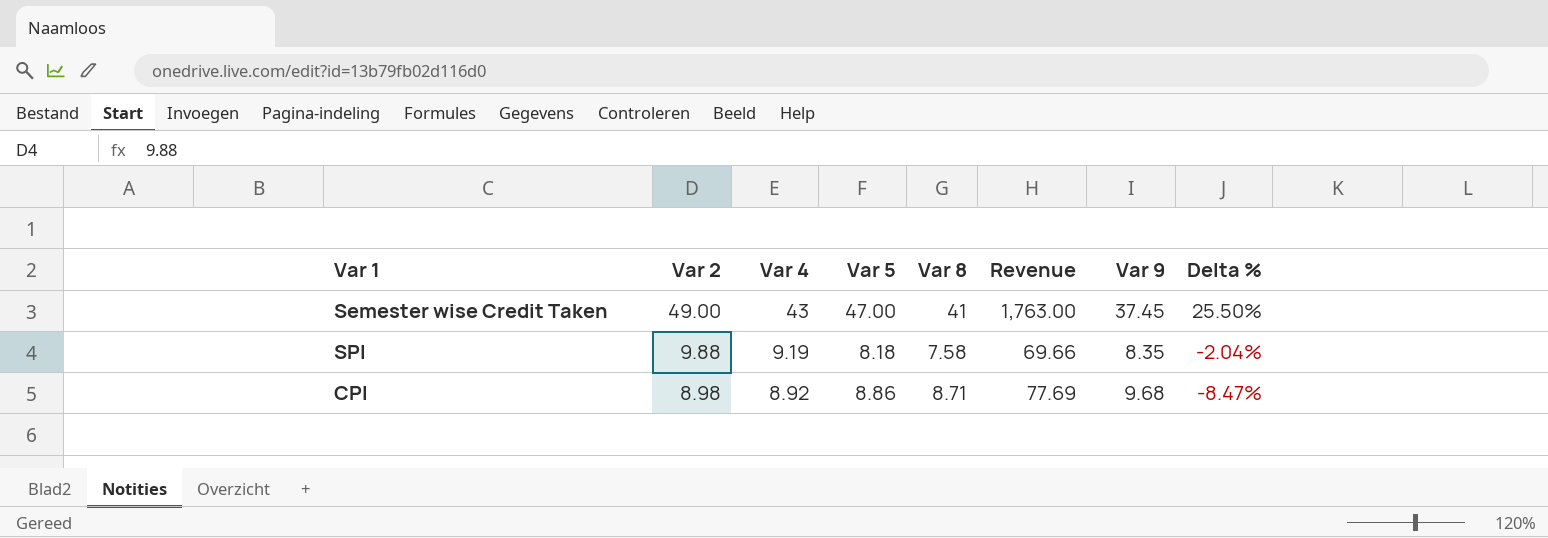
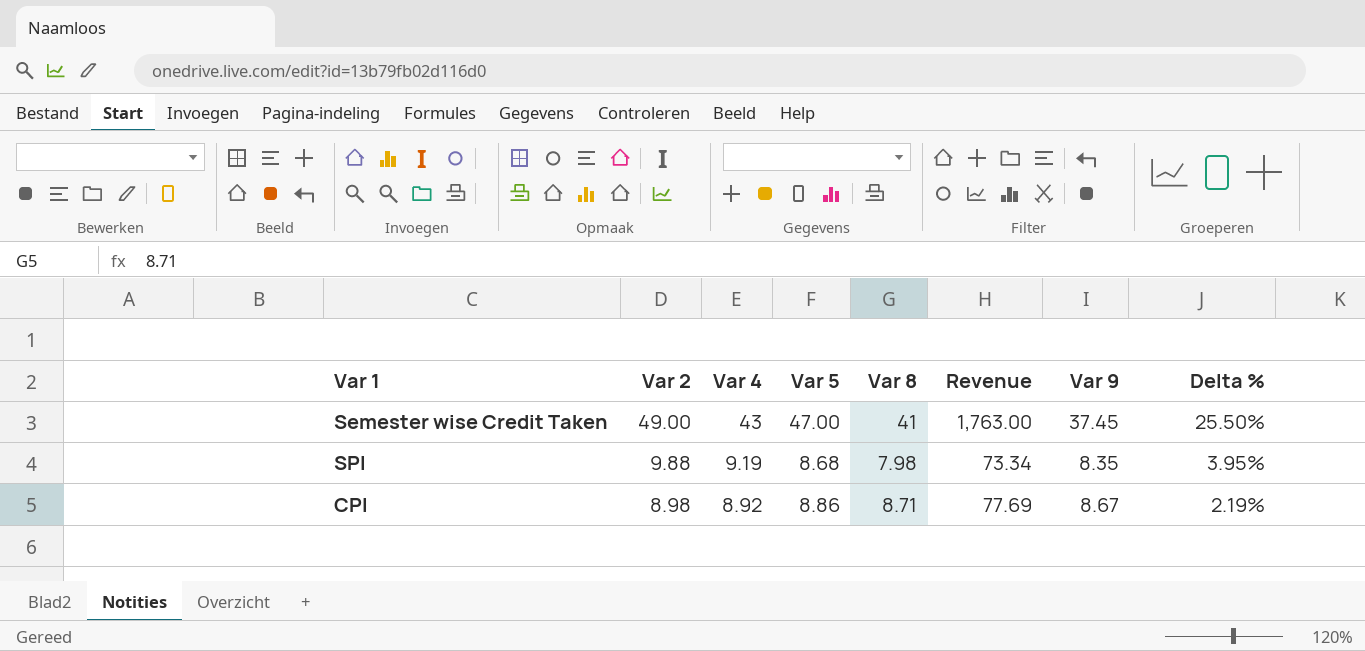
SPI | Var 5: 8.18 -> 8.68
SPI | Var 8: 7.58 -> 7.98
SPI | Revenue: 69.66 -> 73.34
SPI | Delta %: -2.04% -> 3.95%
CPI | Var 9: 9.68 -> 8.67
CPI | Delta %: -8.47% -> 2.19%

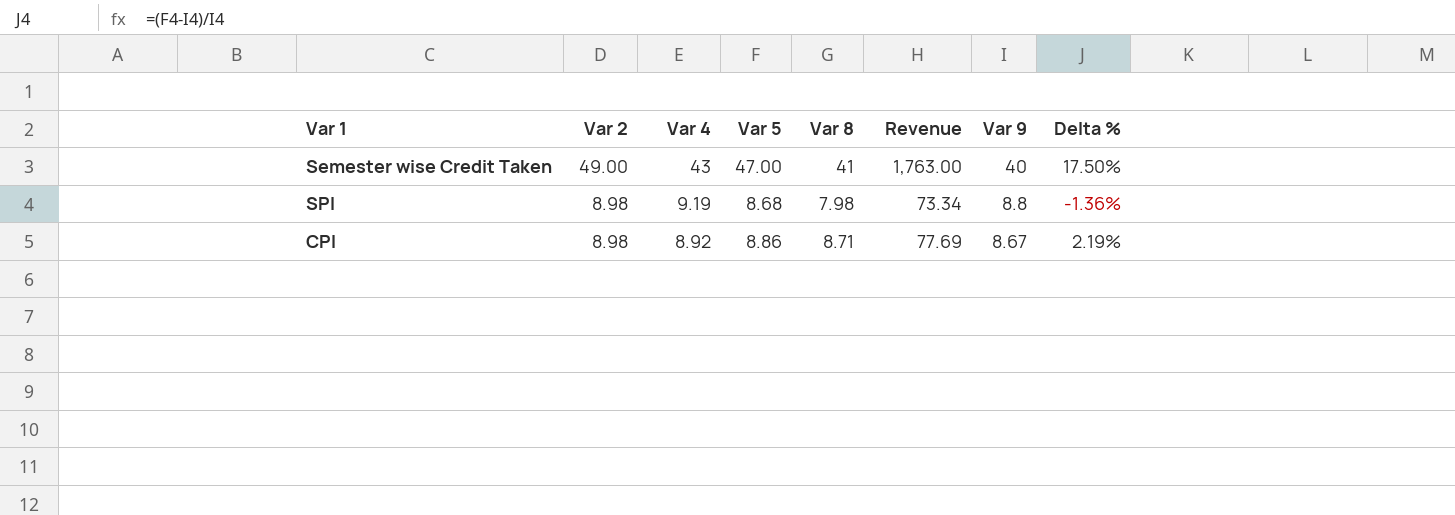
Semester wise Credit Taken | Var 9: 37.45 -> 40
Semester wise Credit Taken | Delta %: 25.50% -> 17.50%
SPI | Var 2: 9.88 -> 8.98
SPI | Var 9: 8.35 -> 8.8
SPI | Delta %: 3.95% -> -1.36%

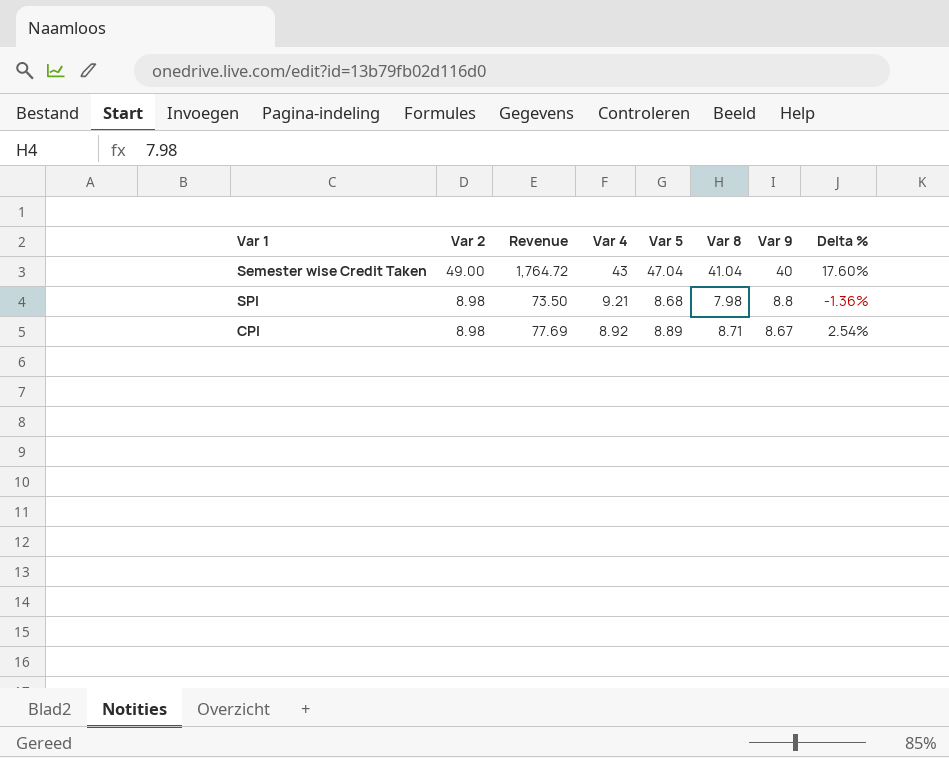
column Revenue | position: 6 -> 3
Semester wise Credit Taken | Revenue: 1,763.00 -> 1,764.72
Semester wise Credit Taken | Var 5: 47.00 -> 47.04
Semester wise Credit Taken | Var 8: 41 -> 41.04
Semester wise Credit Taken | Delta %: 17.50% -> 17.60%
SPI | Revenue: 73.34 -> 73.50
SPI | Var 4: 9.19 -> 9.21
CPI | Var 5: 8.86 -> 8.89
CPI | Delta %: 2.19% -> 2.54%

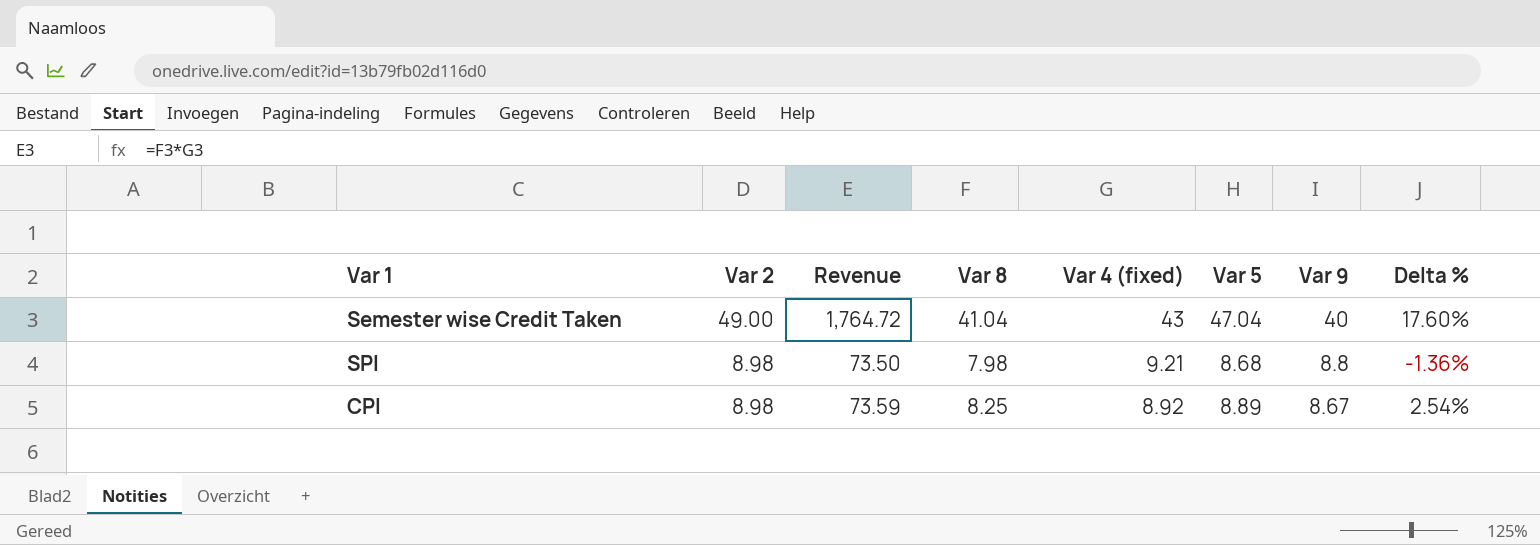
column Var 8 | position: 6 -> 4
column name: Var 4 -> Var 4 (fixed)
CPI | Revenue: 77.69 -> 73.59
CPI | Var 8: 8.71 -> 8.25

